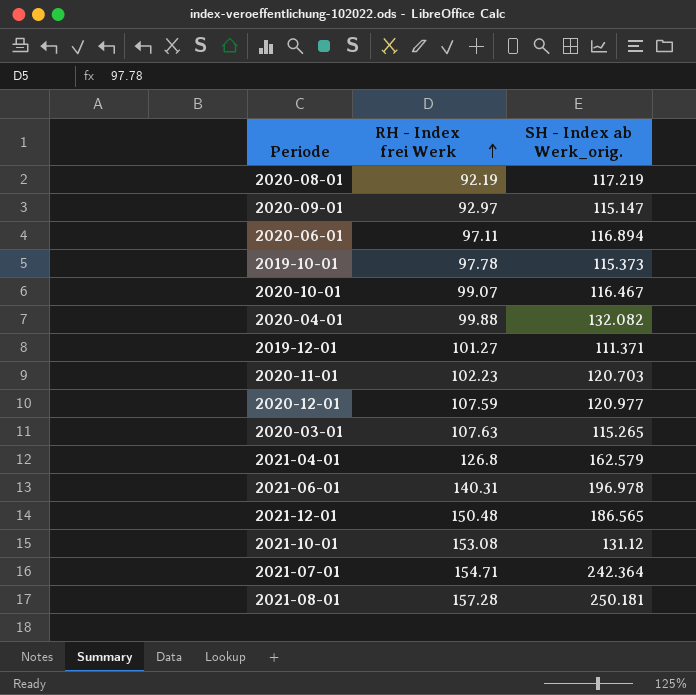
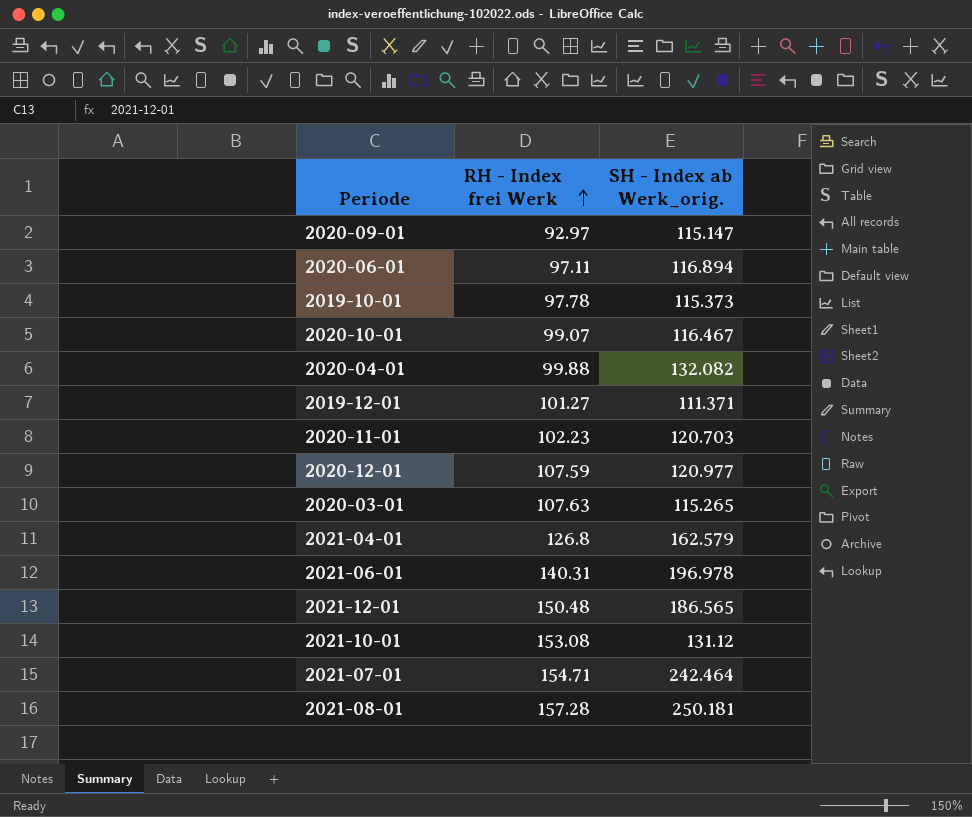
row 2020-08-01: 92.19 | 117.219 -> none
2021-07-01 | SH - Index ab Werk_orig.: 242.364 -> 242.464

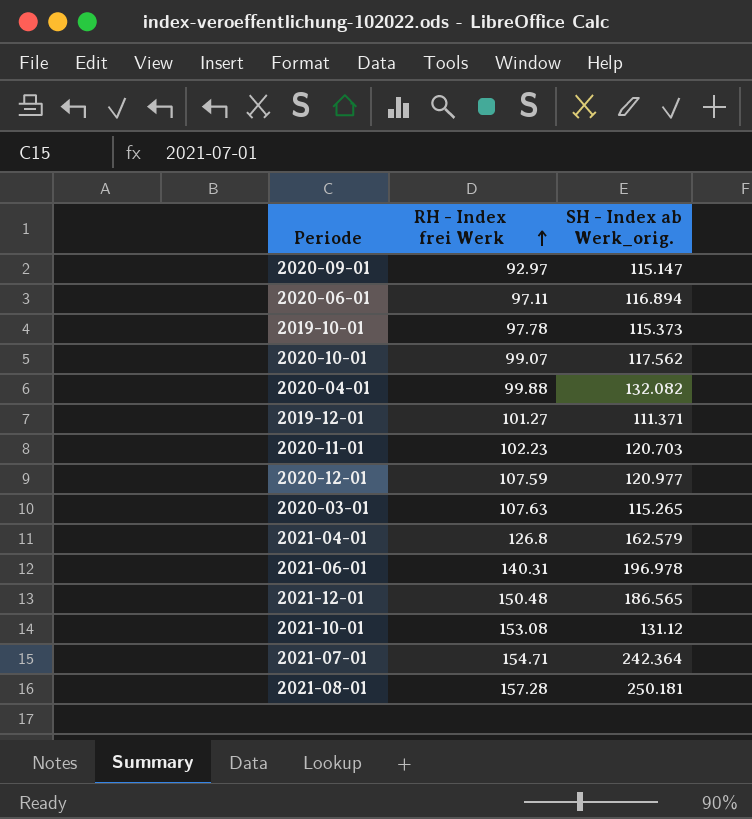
2020-10-01 | SH - Index ab Werk_orig.: 116.467 -> 117.562
2021-07-01 | SH - Index ab Werk_orig.: 242.464 -> 242.364

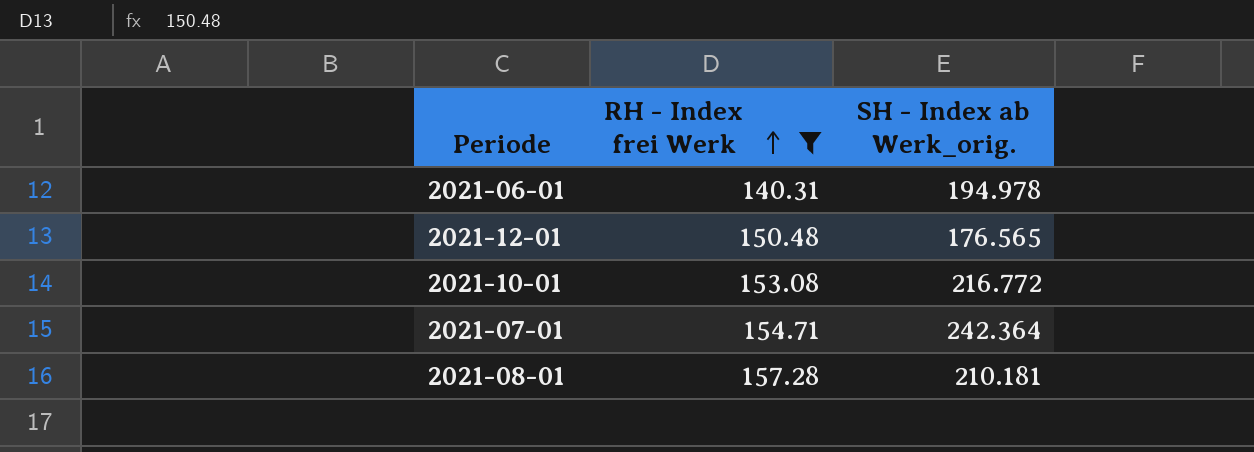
filter: none -> RH - Index frei Werk >= 140.31
2021-06-01 | SH - Index ab Werk_orig.: 196.978 -> 194.978
2021-12-01 | SH - Index ab Werk_orig.: 186.565 -> 176.565
2021-10-01 | SH - Index ab Werk_orig.: 131.12 -> 216.772
2021-08-01 | SH - Index ab Werk_orig.: 250.181 -> 210.181

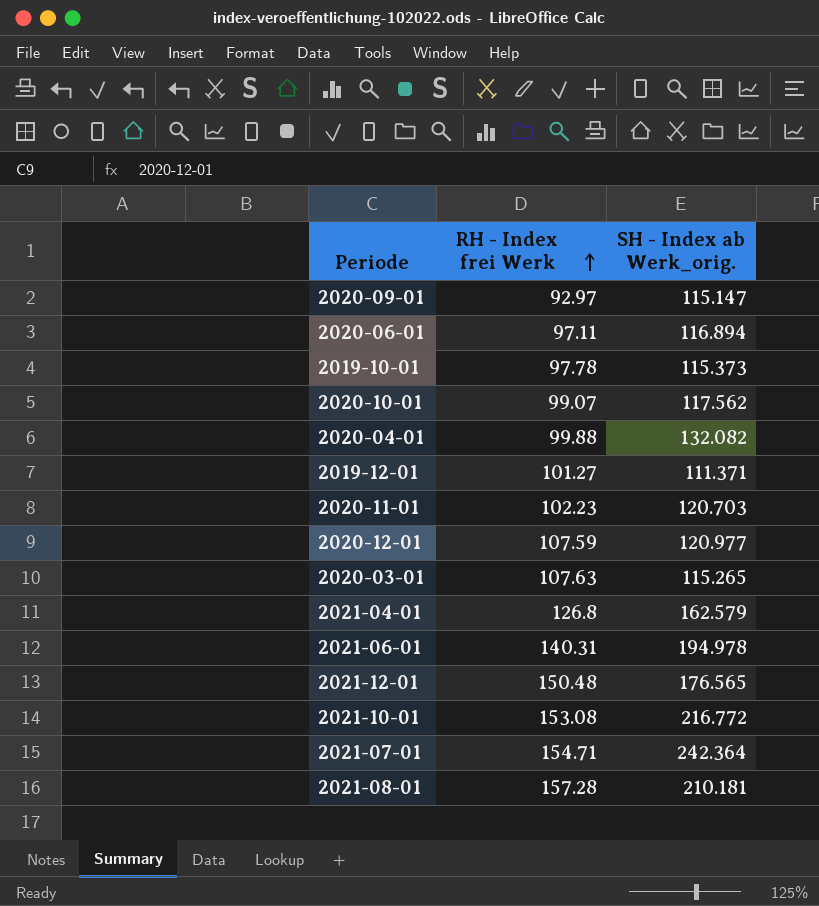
filter: RH - Index frei Werk >= 140.31 -> none

